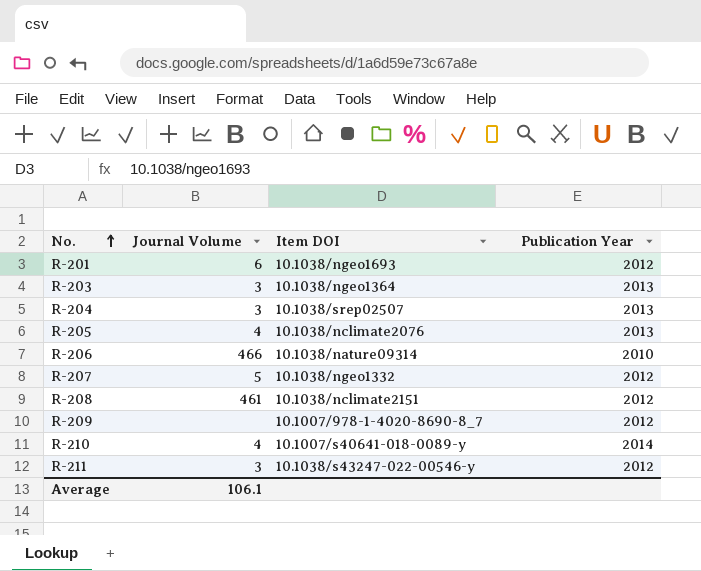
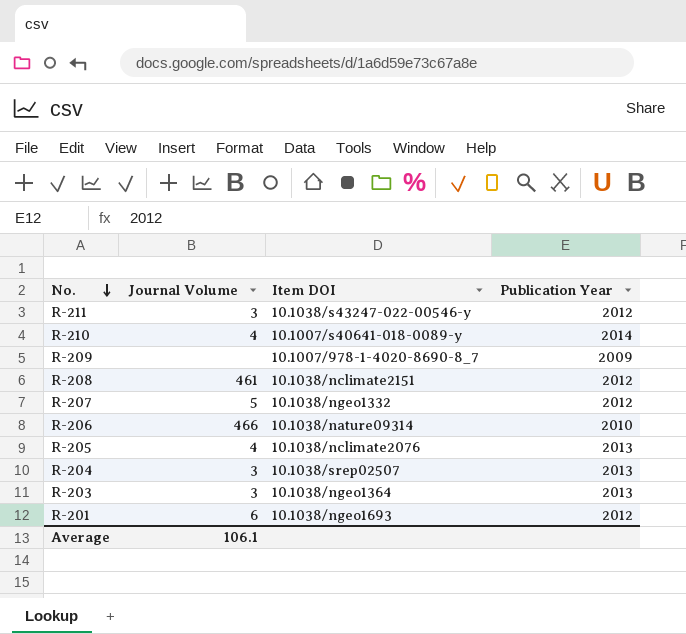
row order: No. ascending -> No. descending
R-209 | Publication Year: 2012 -> 2009

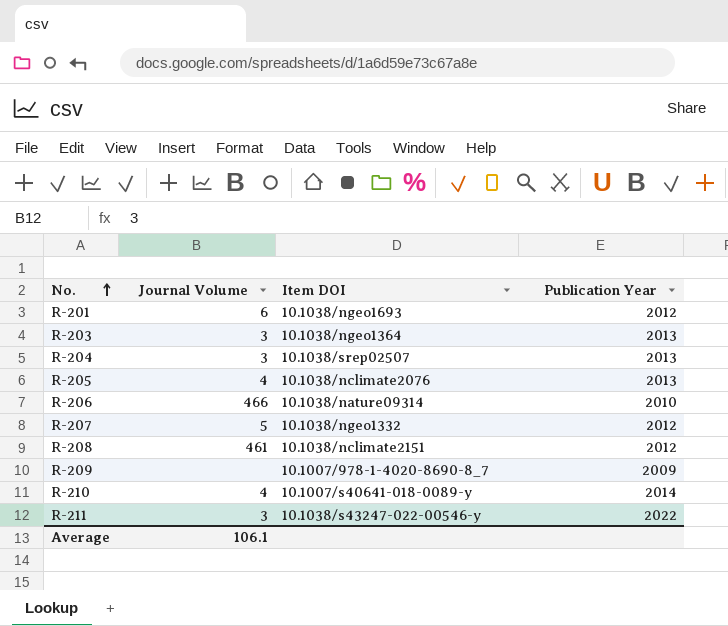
row order: No. descending -> No. ascending
R-211 | Publication Year: 2012 -> 2022

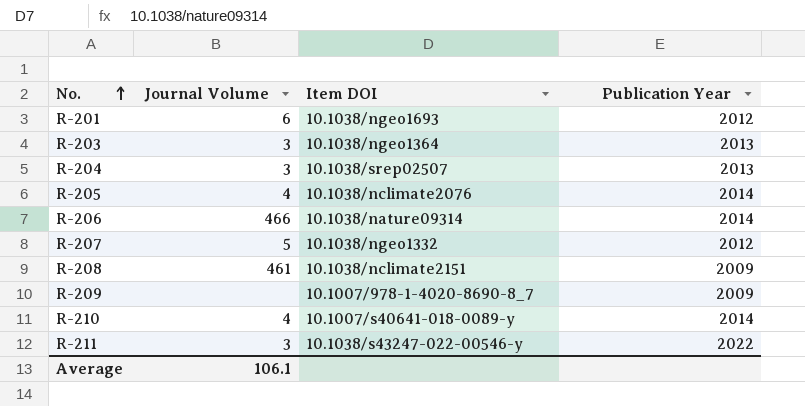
R-205 | Publication Year: 2013 -> 2014
R-206 | Publication Year: 2010 -> 2014
R-208 | Publication Year: 2012 -> 2009

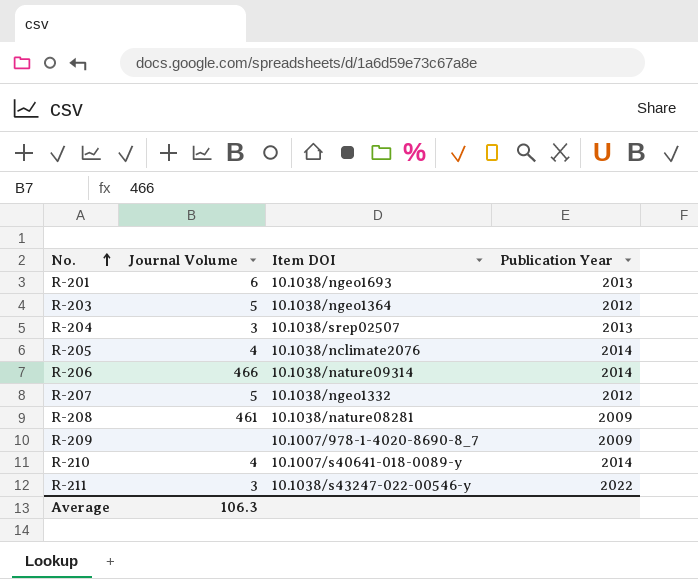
R-201 | Publication Year: 2012 -> 2013
R-203 | Journal Volume: 3 -> 5
R-203 | Publication Year: 2013 -> 2012
R-208 | Item DOI: 10.1038/nclimate2151 -> 10.1038/nature08281
Average | Journal Volume: 106.1 -> 106.3

